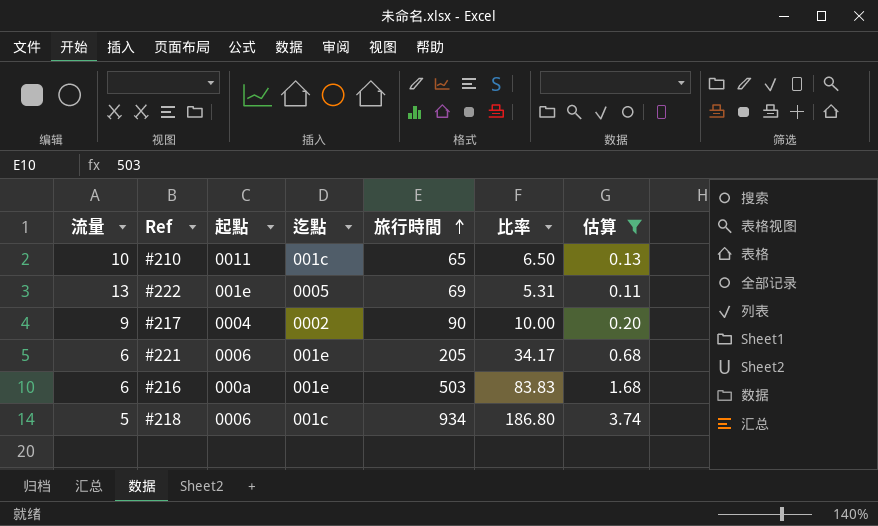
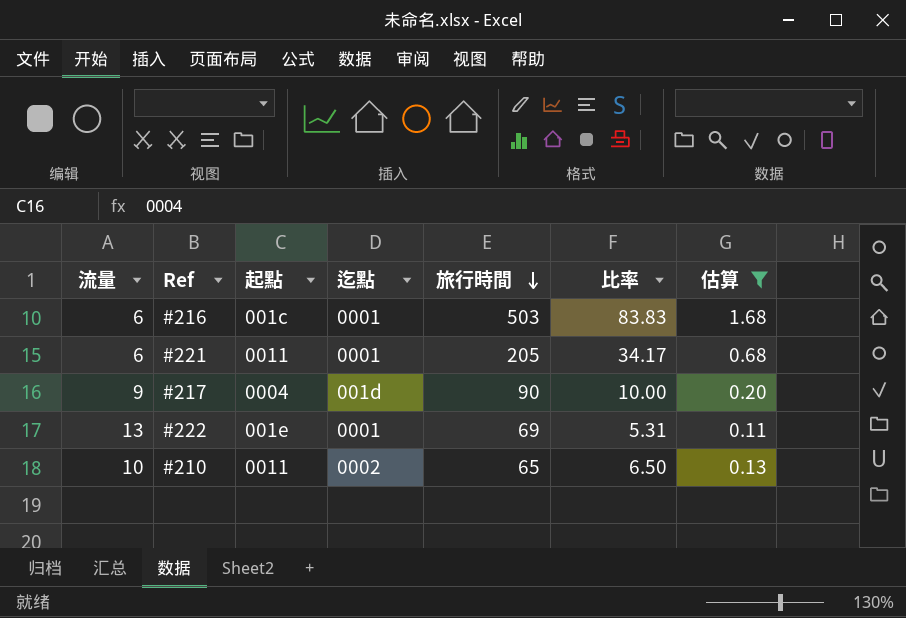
row order: 旅行時間 ascending -> 旅行時間 descending
row #218: 5 | 0006 | 001c | 934 | 186.80 | 3.74 -> none
#216 | 起點: 000a -> 001c
#216 | 迄點: 001e -> 0001
#221 | 起點: 0006 -> 0011
#221 | 迄點: 001e -> 0001
#217 | 迄點: 0002 -> 001d
#222 | 迄點: 0005 -> 0001
#210 | 迄點: 001c -> 0002

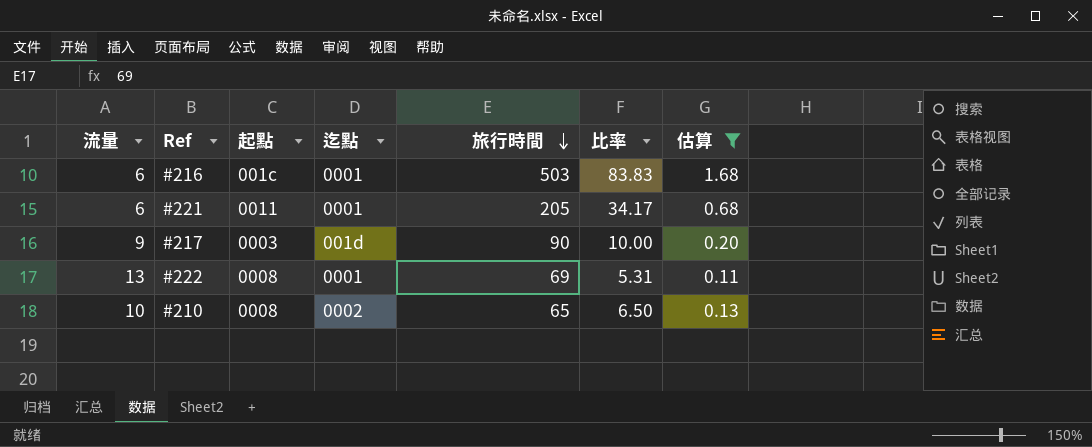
#217 | 起點: 0004 -> 0003
#222 | 起點: 001e -> 0008
#210 | 起點: 0011 -> 0008

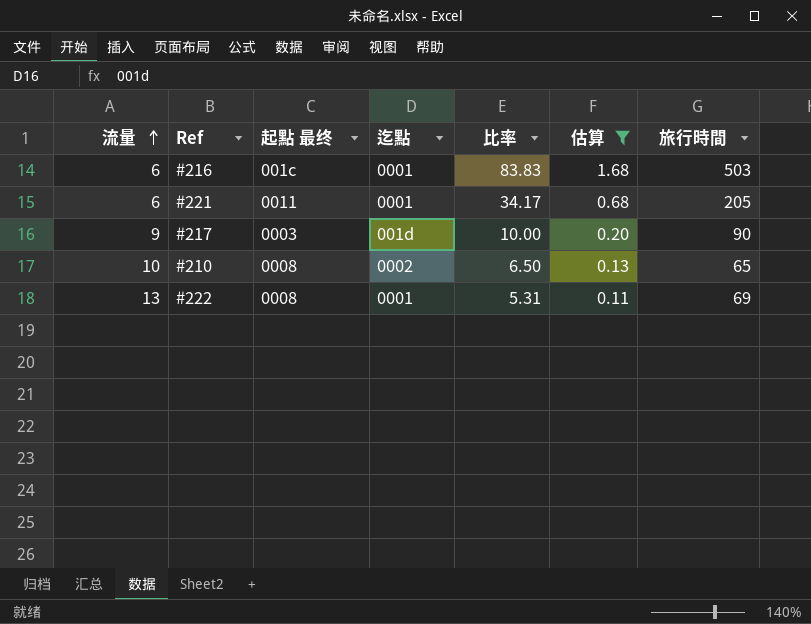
row order: 旅行時間 descending -> 流量 ascending
column name: 起點 -> 起點 最终
column 旅行時間 | position: 5 -> 7

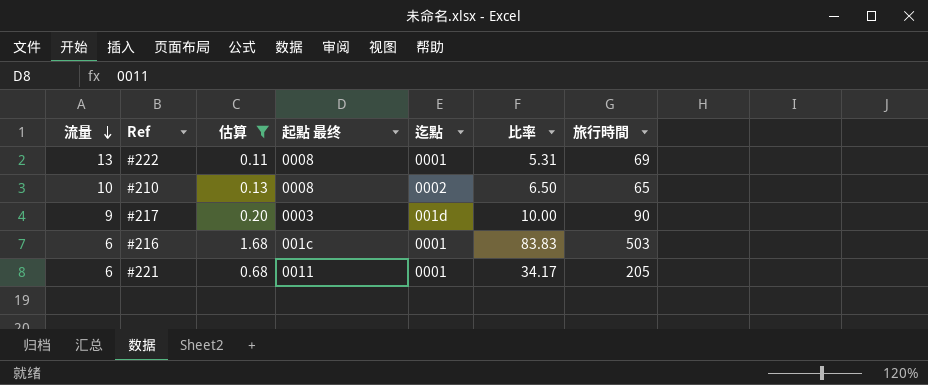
row order: 流量 ascending -> 流量 descending
column 估算 | position: 6 -> 3

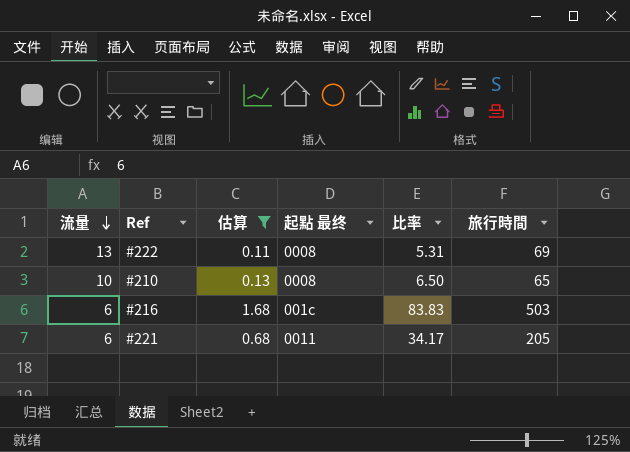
column 迄點 | position: 5 -> none
row #217: 9 | 0.20 | 0003 | 001d | 10.00 | 90 -> none

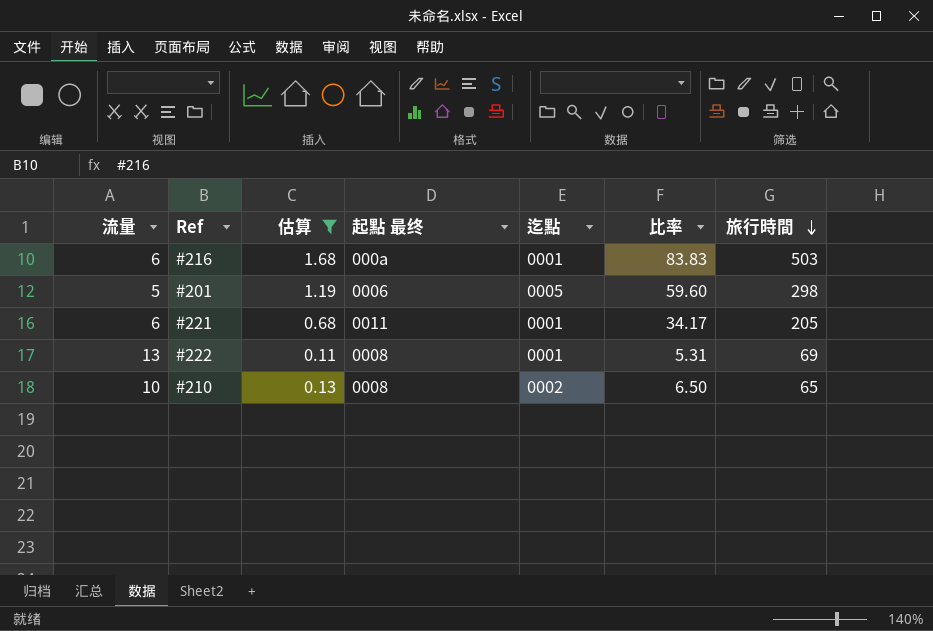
row order: 流量 descending -> 旅行時間 descending
column 迄點 | position: none -> 5
#216 | 起點 最终: 001c -> 000a
row #201: none -> 5 | 1.19 | 0006 | 0005 | 59.60 | 298

